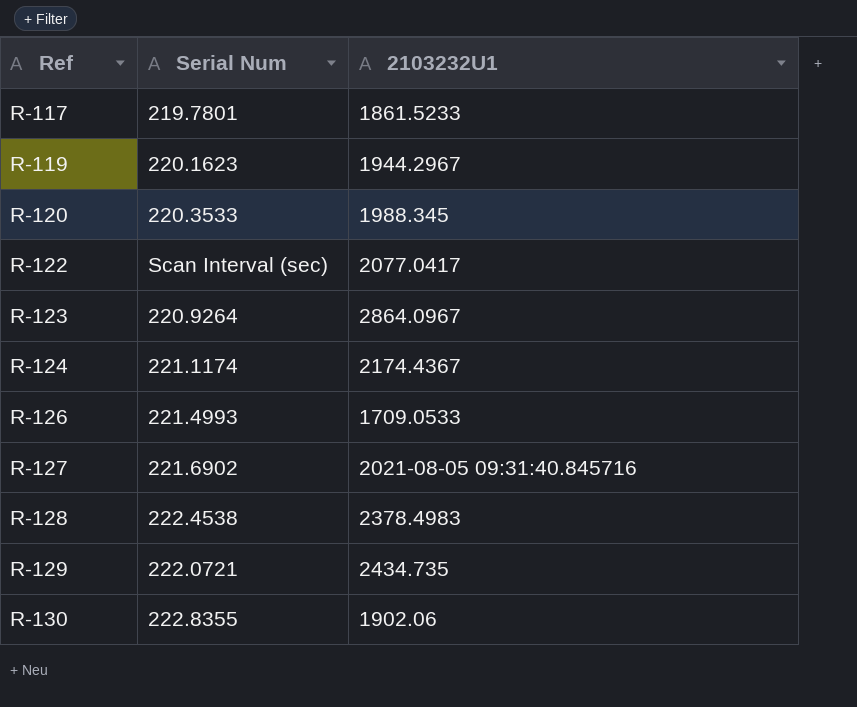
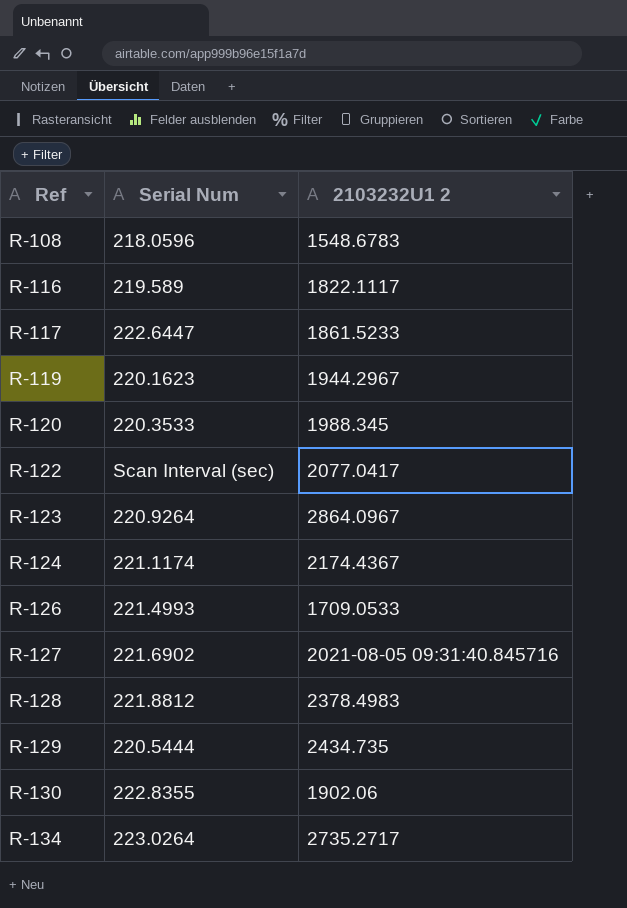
column name: 2103232U1 -> 2103232U1 2
row R-108: none -> 218.0596 | 1548.6783
row R-116: none -> 219.589 | 1822.1117
R-117 | Serial Num: 219.7801 -> 222.6447
R-128 | Serial Num: 222.4538 -> 221.8812
R-129 | Serial Num: 222.0721 -> 220.5444
row R-134: none -> 223.0264 | 2735.2717

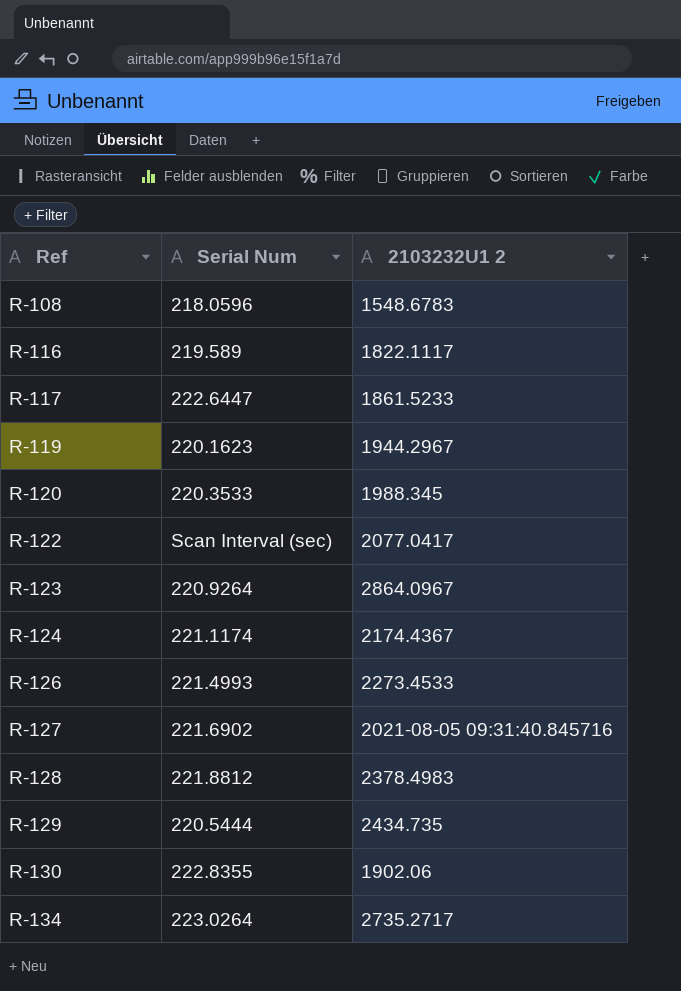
R-126 | 2103232U1 2: 1709.0533 -> 2273.4533

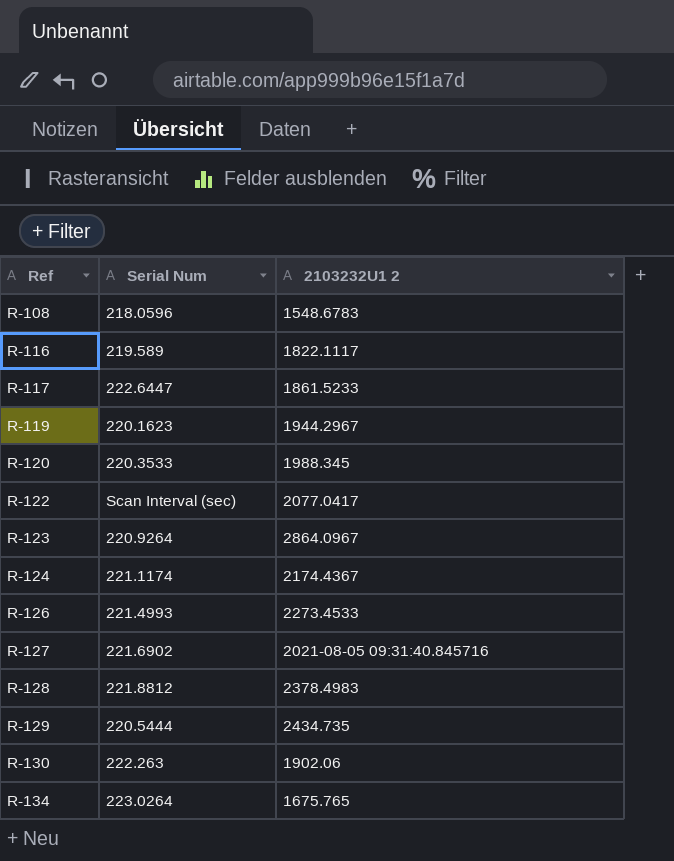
R-130 | Serial Num: 222.8355 -> 222.263
R-134 | 2103232U1 2: 2735.2717 -> 1675.765

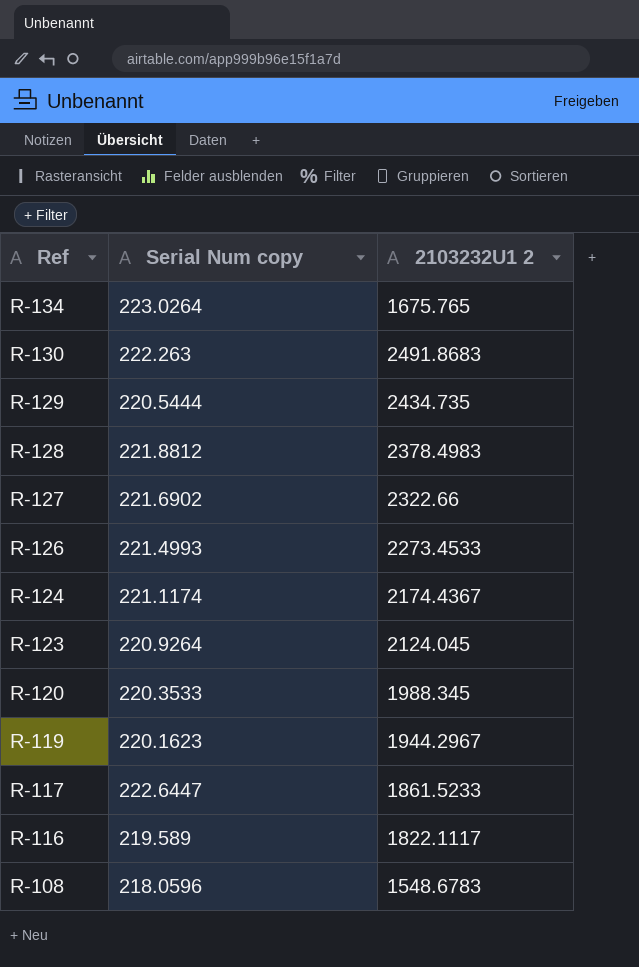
row order: Ref ascending -> Ref descending
column name: Serial Num -> Serial Num copy
row R-122: Scan Interval (sec) | 2077.0417 -> none
R-130 | 2103232U1 2: 1902.06 -> 2491.8683
R-127 | 2103232U1 2: 2021-08-05 09:31:40.845716 -> 2322.66
R-123 | 2103232U1 2: 2864.0967 -> 2124.045

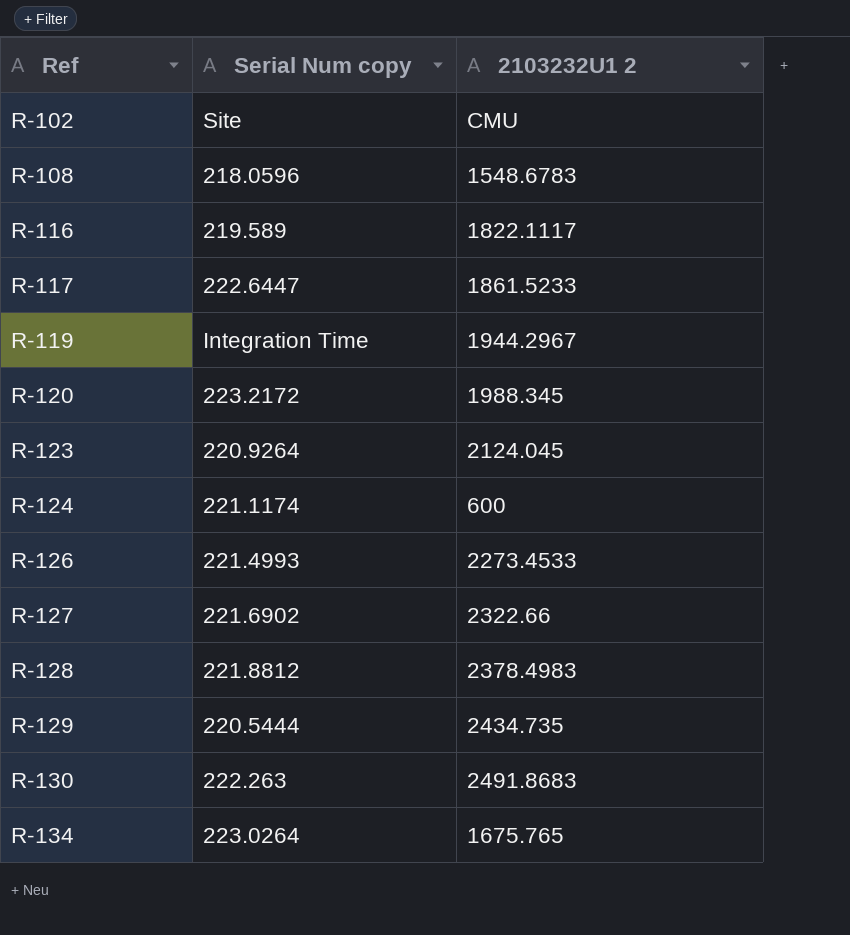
row order: Ref descending -> Ref ascending
row R-102: none -> Site | CMU
R-119 | Serial Num copy: 220.1623 -> Integration Time
R-120 | Serial Num copy: 220.3533 -> 223.2172
R-124 | 2103232U1 2: 2174.4367 -> 600

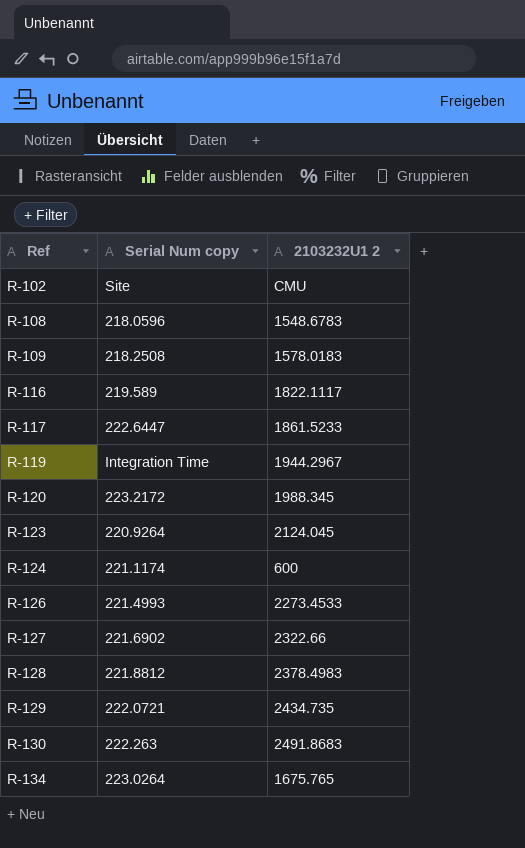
row R-109: none -> 218.2508 | 1578.0183
R-129 | Serial Num copy: 220.5444 -> 222.0721

